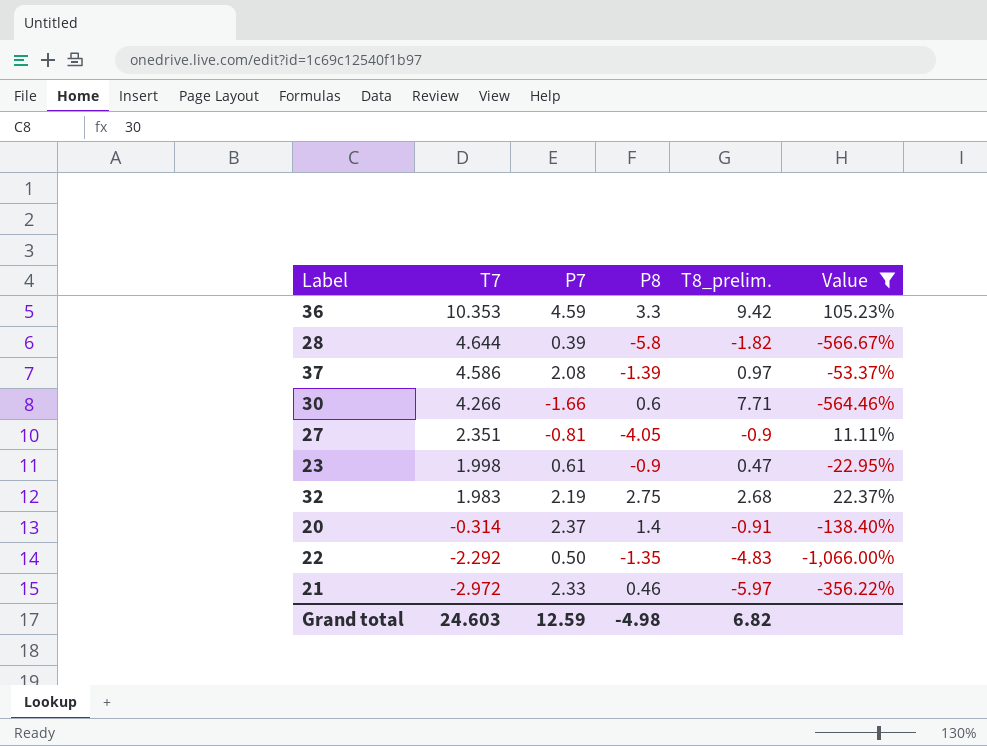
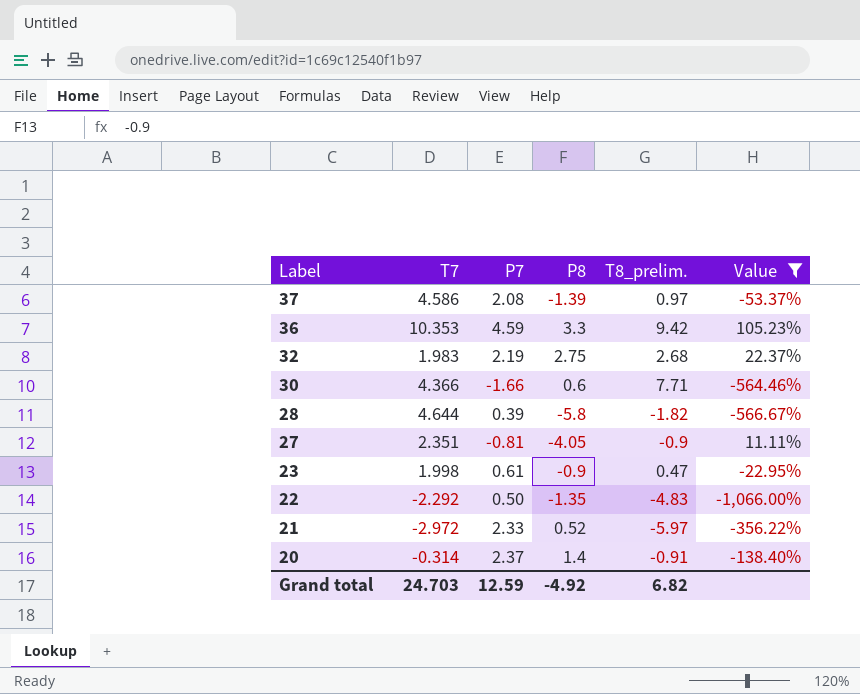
row order: T7 descending -> Label descending
30 | T7: 4.266 -> 4.366
21 | P8: 0.46 -> 0.52
Grand total | T7: 24.603 -> 24.703
Grand total | P8: -4.98 -> -4.92

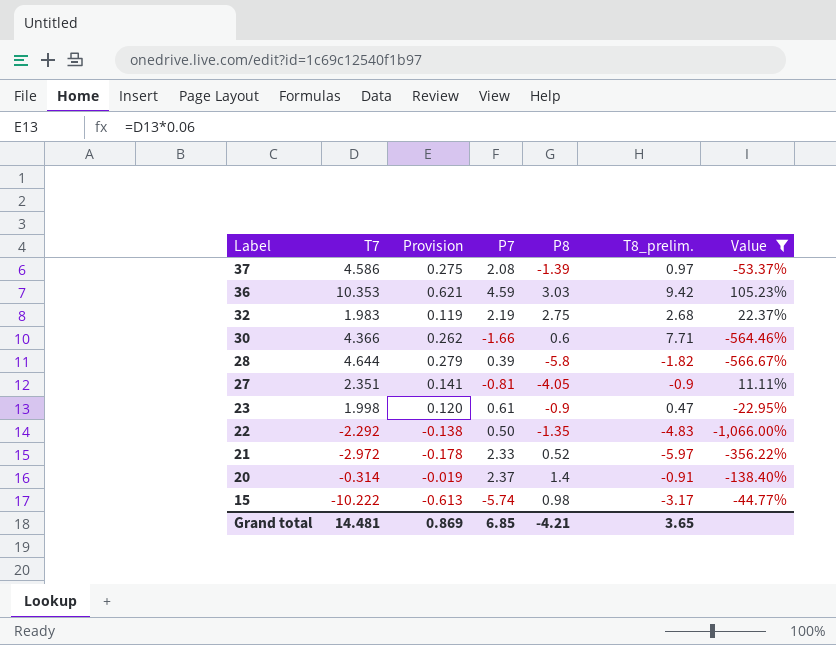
column Provision | formula: none -> [T7] * 0.06
36 | P8: 3.3 -> 3.03
row 15: none -> -10.222 | -0.613 | -5.74 | 0.98 | -3.17 | -44.77%
Grand total | T7: 24.703 -> 14.481
Grand total | P7: 12.59 -> 6.85
Grand total | P8: -4.92 -> -4.21
Grand total | T8_prelim.: 6.82 -> 3.65

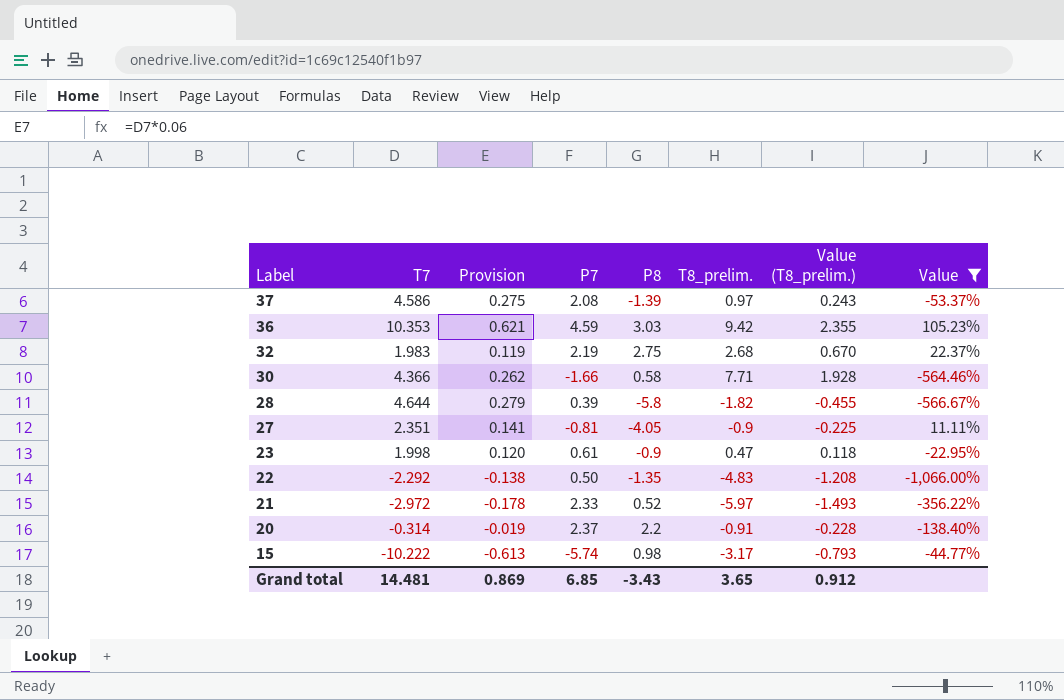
column Value (T8_prelim.) | formula: none -> [T8_prelim.] * 0.25
30 | P8: 0.6 -> 0.58
20 | P8: 1.4 -> 2.2
Grand total | P8: -4.21 -> -3.43

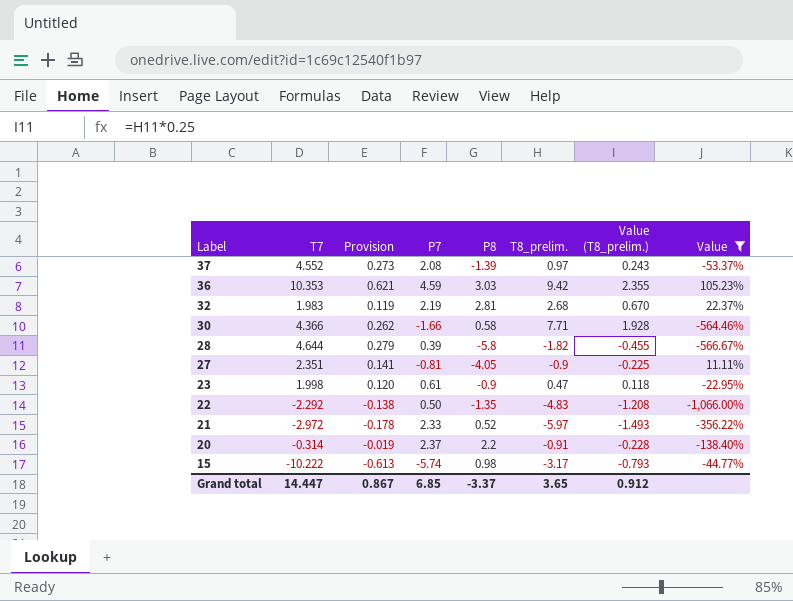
37 | T7: 4.586 -> 4.552
37 | Provision: 0.275 -> 0.273
32 | P8: 2.75 -> 2.81
Grand total | T7: 14.481 -> 14.447
Grand total | Provision: 0.869 -> 0.867
Grand total | P8: -3.43 -> -3.37

